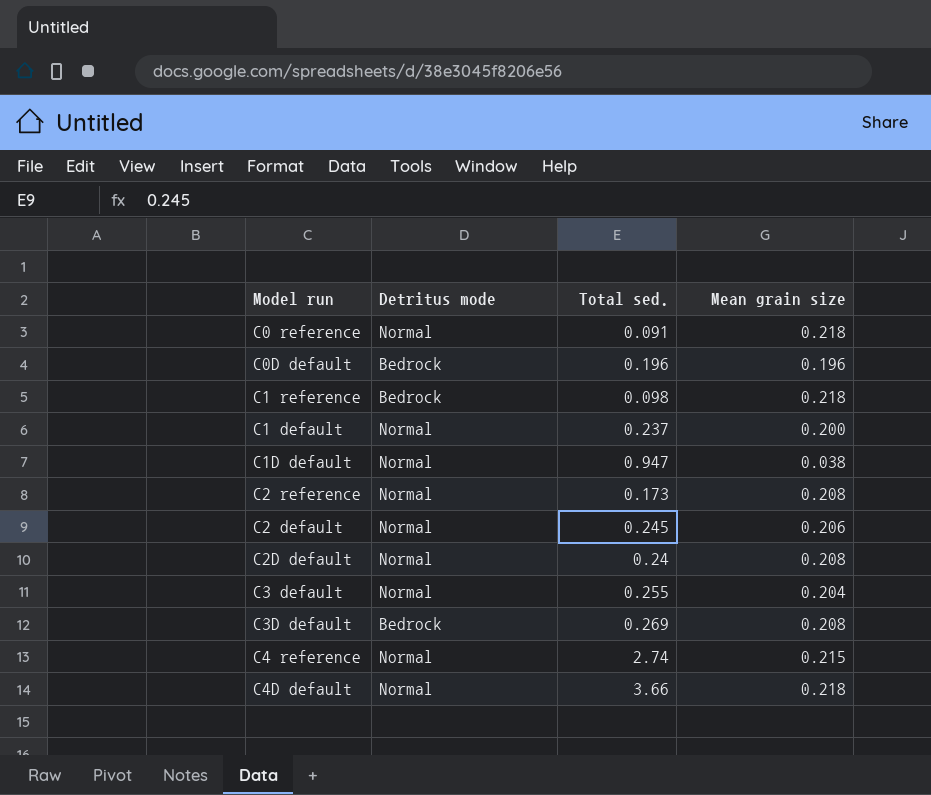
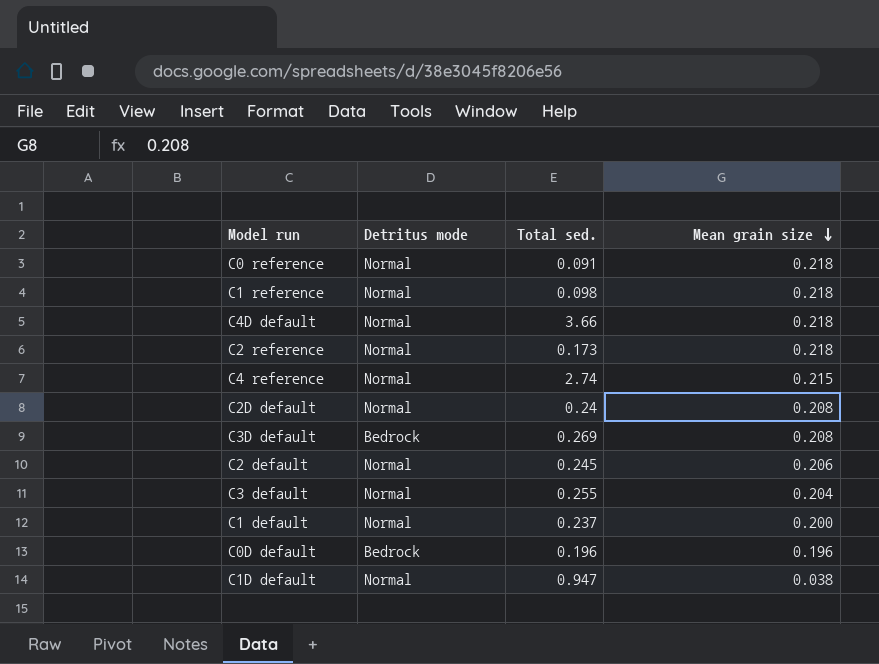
row order: none -> Mean grain size descending
C1 reference | Detritus mode: Bedrock -> Normal
C2 reference | Mean grain size: 0.208 -> 0.218

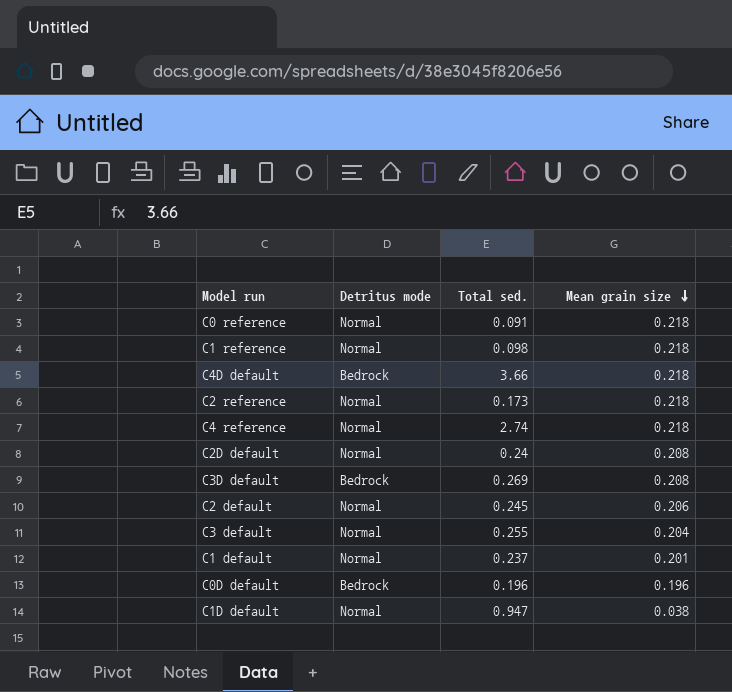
C4D default | Detritus mode: Normal -> Bedrock
C4 reference | Mean grain size: 0.215 -> 0.218
C1 default | Mean grain size: 0.200 -> 0.201

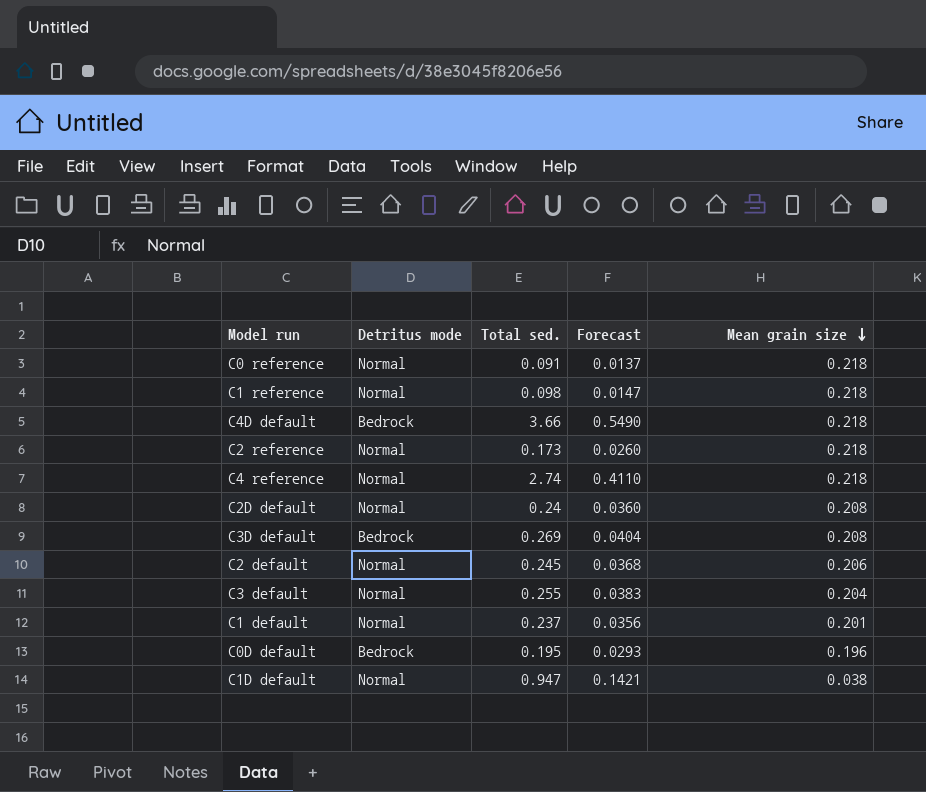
column Forecast | formula: none -> [Total sed.] * 0.15
C0D default | Total sed.: 0.196 -> 0.195

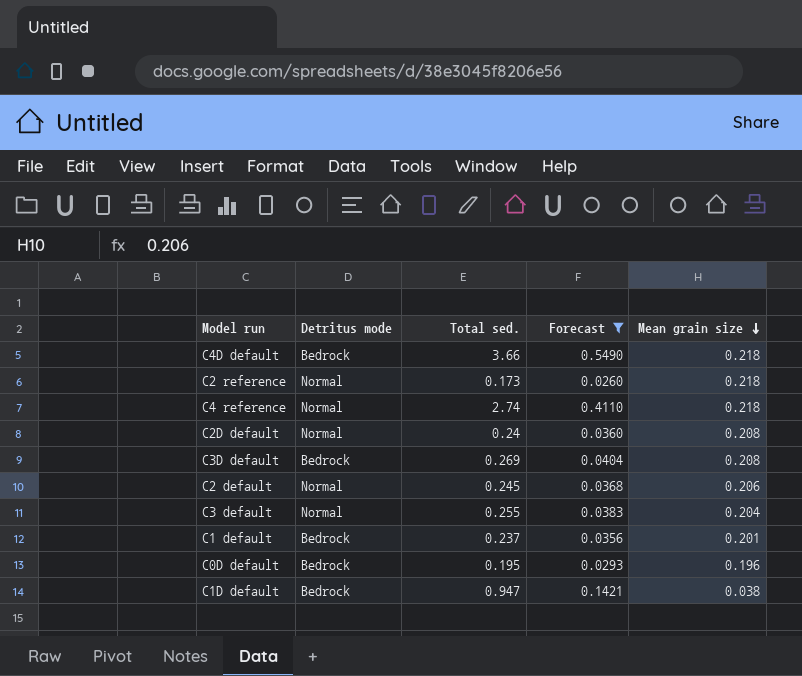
filter: none -> Forecast >= 0.0260
C1 default | Detritus mode: Normal -> Bedrock
C1D default | Detritus mode: Normal -> Bedrock

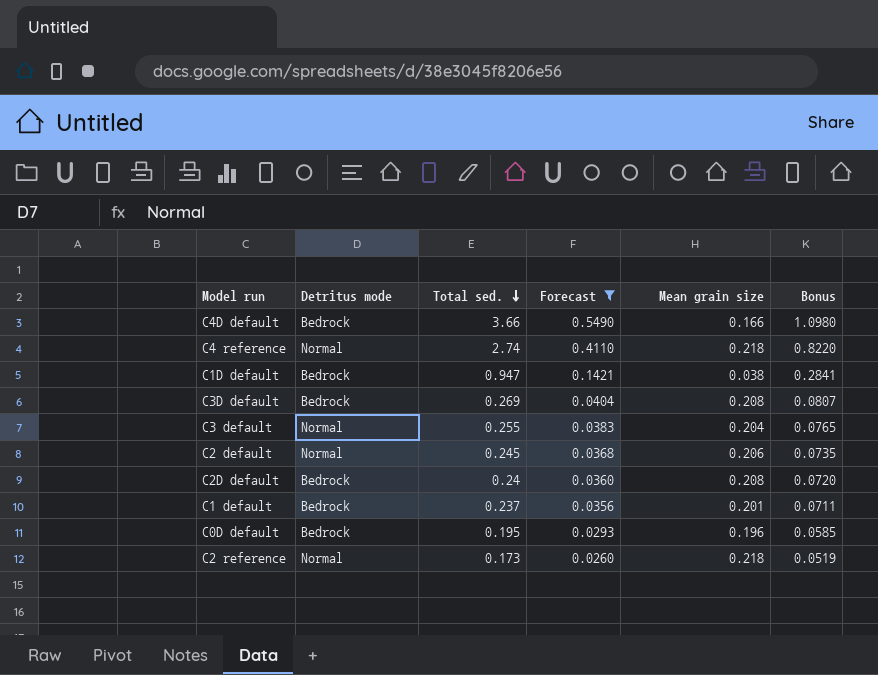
row order: Mean grain size descending -> Total sed. descending
column Bonus | formula: none -> [Total sed.] * 0.3
C4D default | Mean grain size: 0.218 -> 0.166
C2D default | Detritus mode: Normal -> Bedrock

